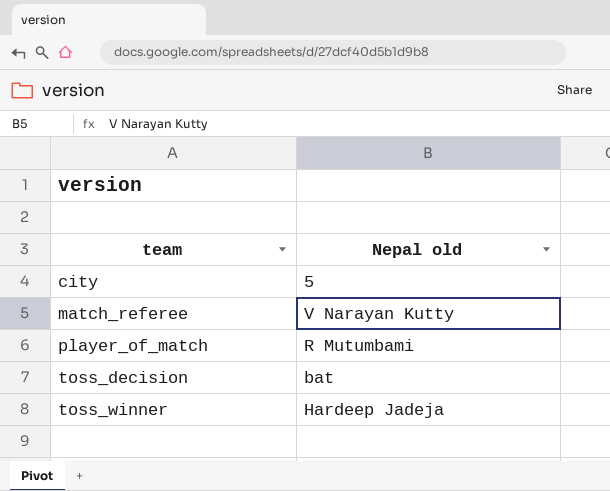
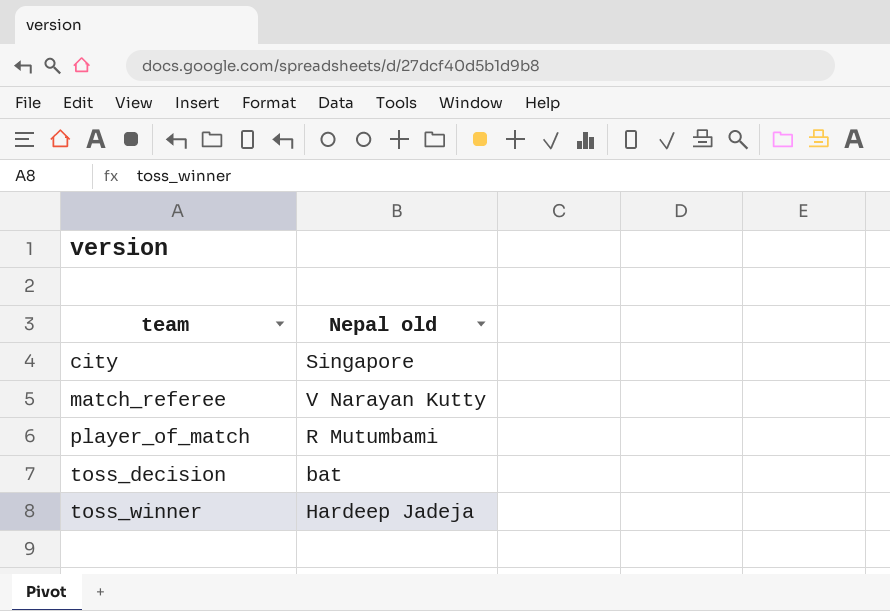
city | Nepal old: 5 -> Singapore

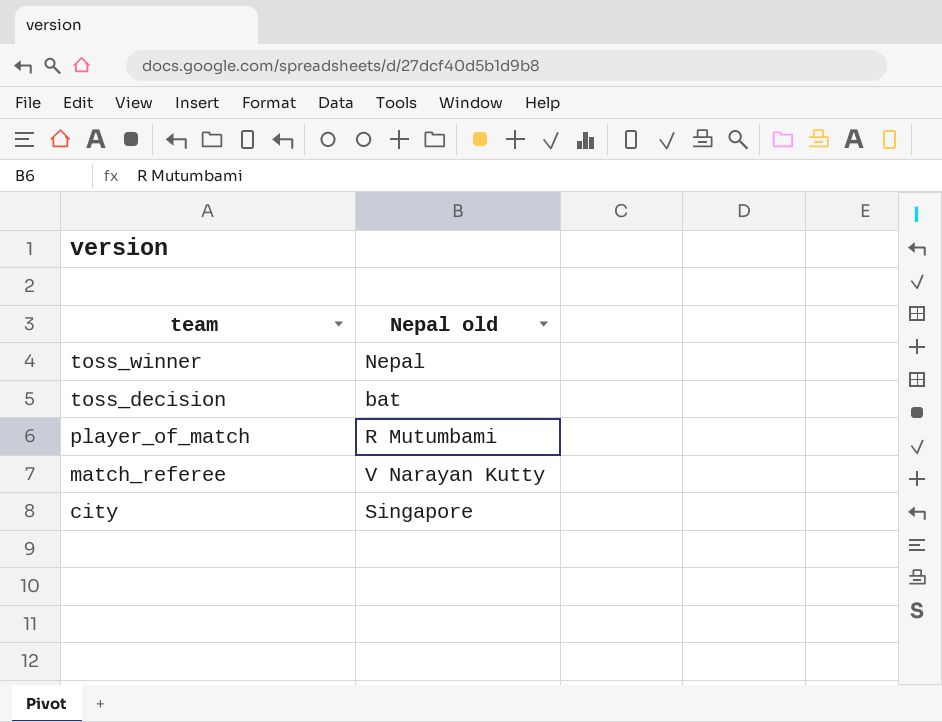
row order: team ascending -> team descending
toss_winner | Nepal old: Hardeep Jadeja -> Nepal

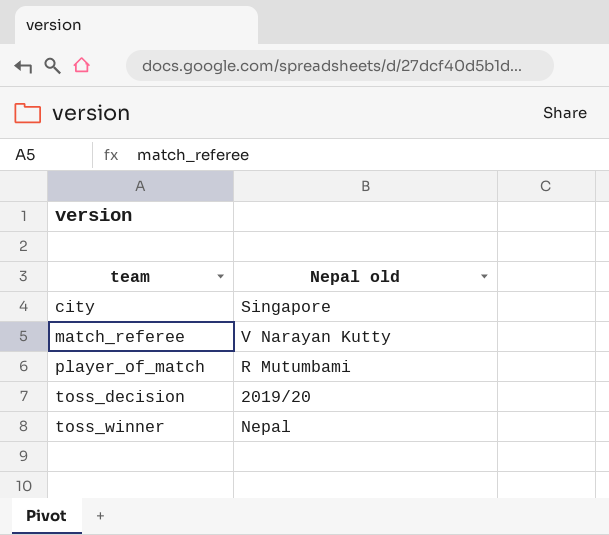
row order: team descending -> team ascending
toss_decision | Nepal old: bat -> 2019/20

